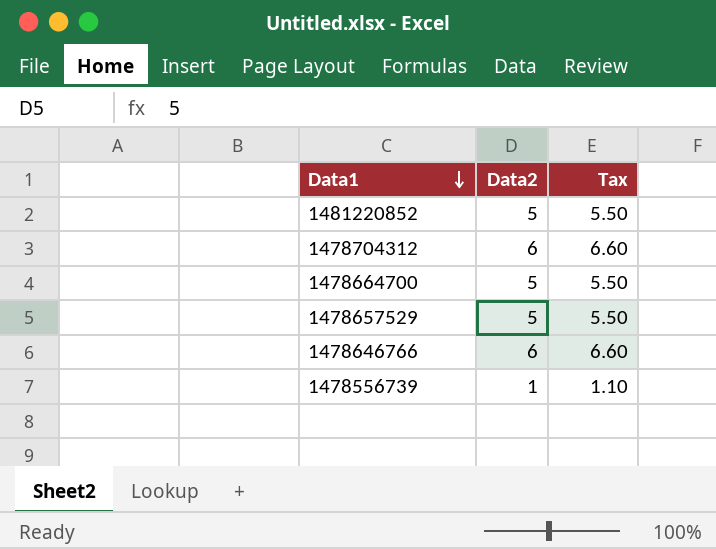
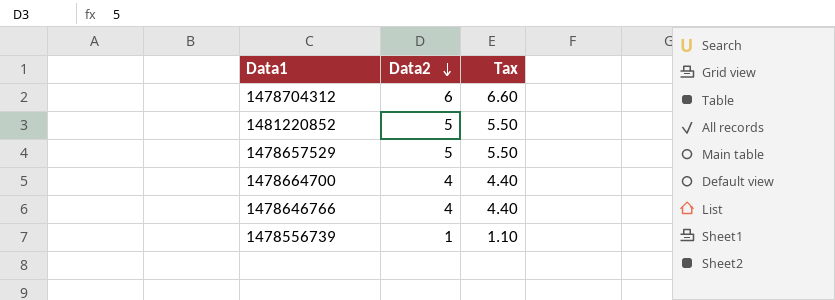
row order: Data1 descending -> Data2 descending
1478664700 | Data2: 5 -> 4
1478664700 | Tax: 5.50 -> 4.40
1478646766 | Data2: 6 -> 4
1478646766 | Tax: 6.60 -> 4.40

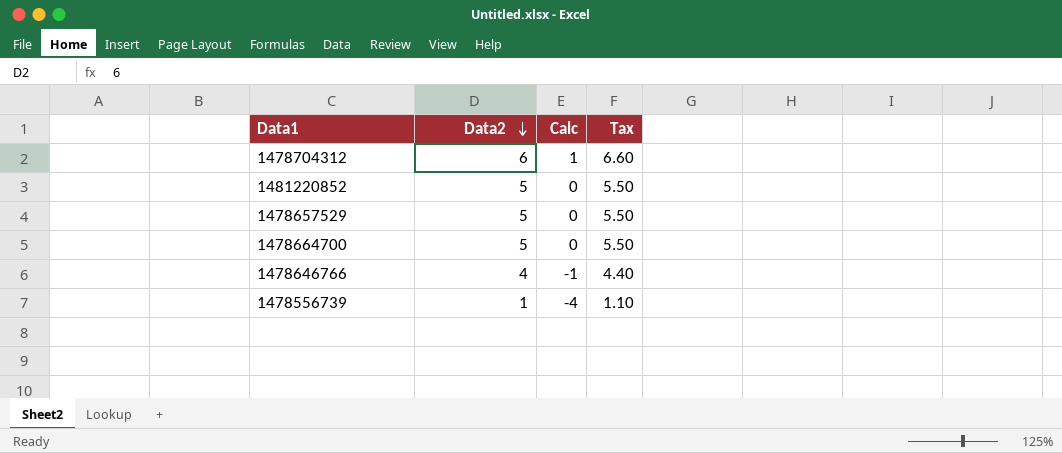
column Calc | formula: none -> [Data2] - 5
1478664700 | Data2: 4 -> 5
1478664700 | Tax: 4.40 -> 5.50

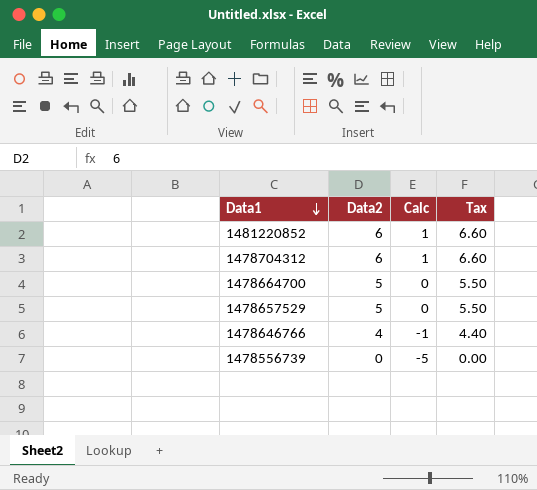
row order: Data2 descending -> Data1 descending
1481220852 | Data2: 5 -> 6
1481220852 | Calc: 0 -> 1
1481220852 | Tax: 5.50 -> 6.60
1478556739 | Data2: 1 -> 0
1478556739 | Calc: -4 -> -5
1478556739 | Tax: 1.10 -> 0.00

